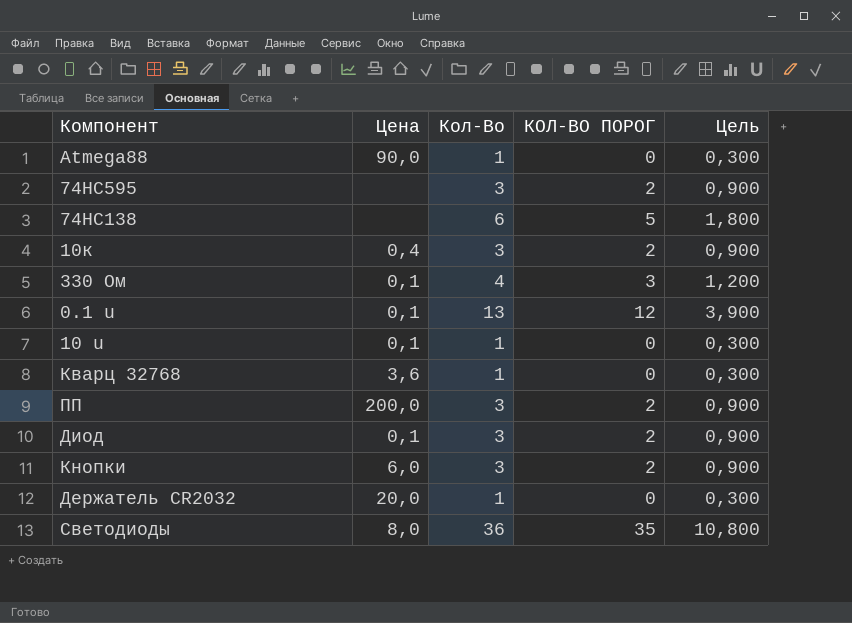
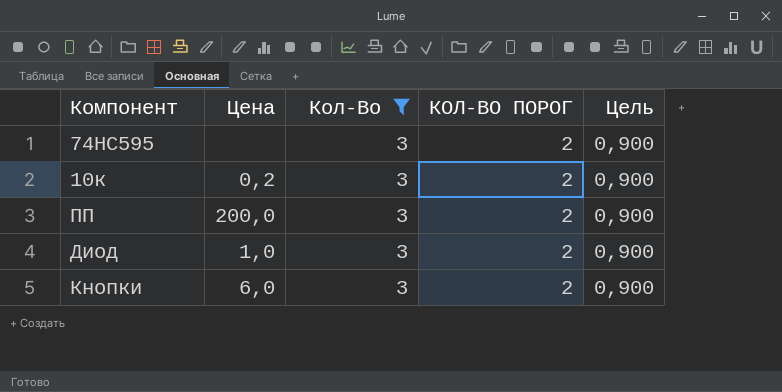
filter: none -> Кол-Во = 3
10к | Цена: 0,4 -> 0,2
Диод | Цена: 0,1 -> 1,0

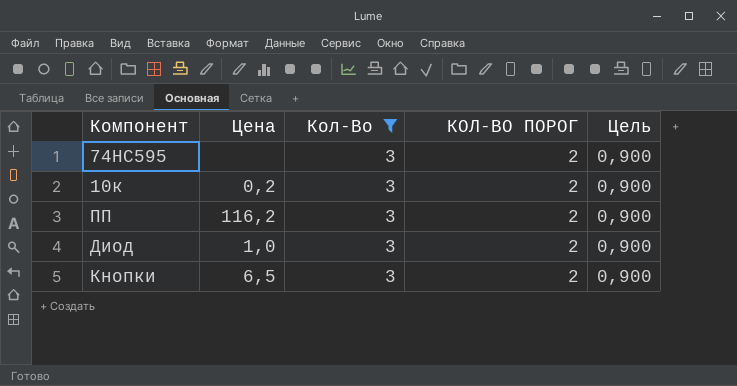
ПП | Цена: 200,0 -> 116,2
Кнопки | Цена: 6,0 -> 6,5

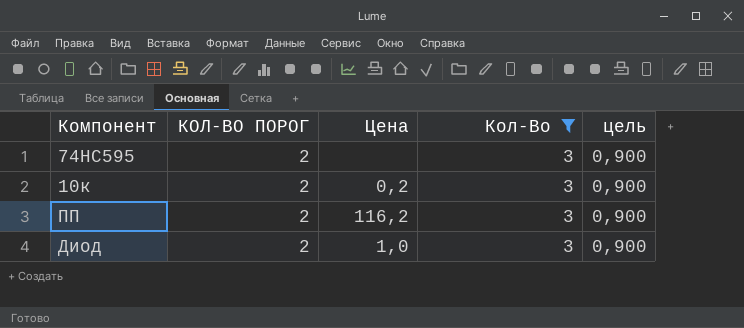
column КОЛ-ВО ПОРОГ | position: 4 -> 2
column name: Цель -> цель
row Кнопки: 6,5 | 3 | 2 | 0,900 -> none

